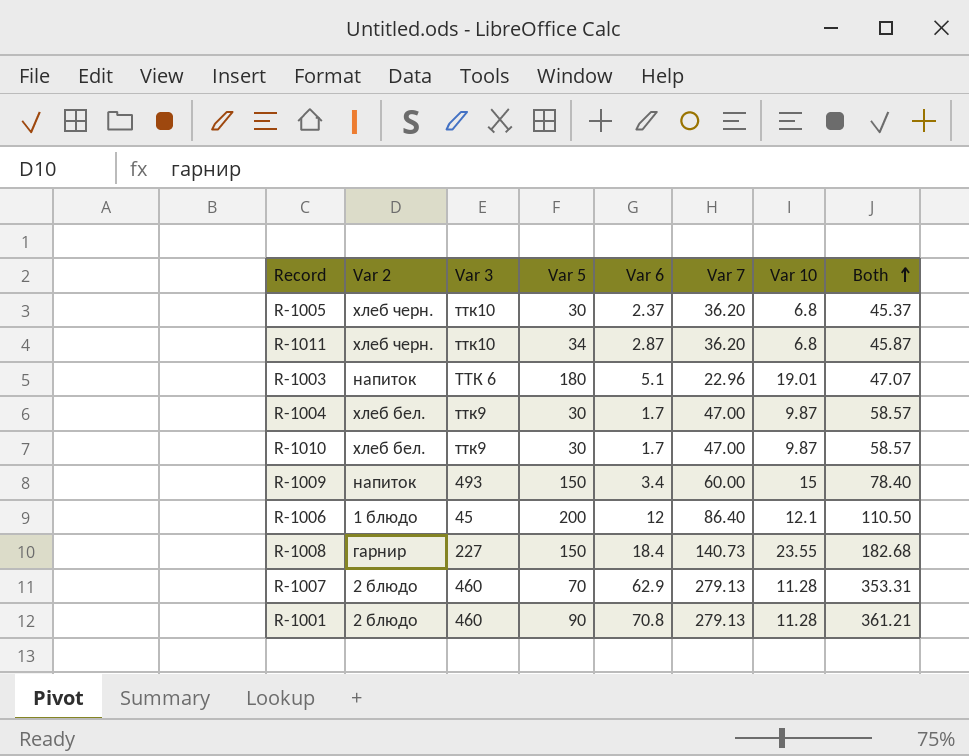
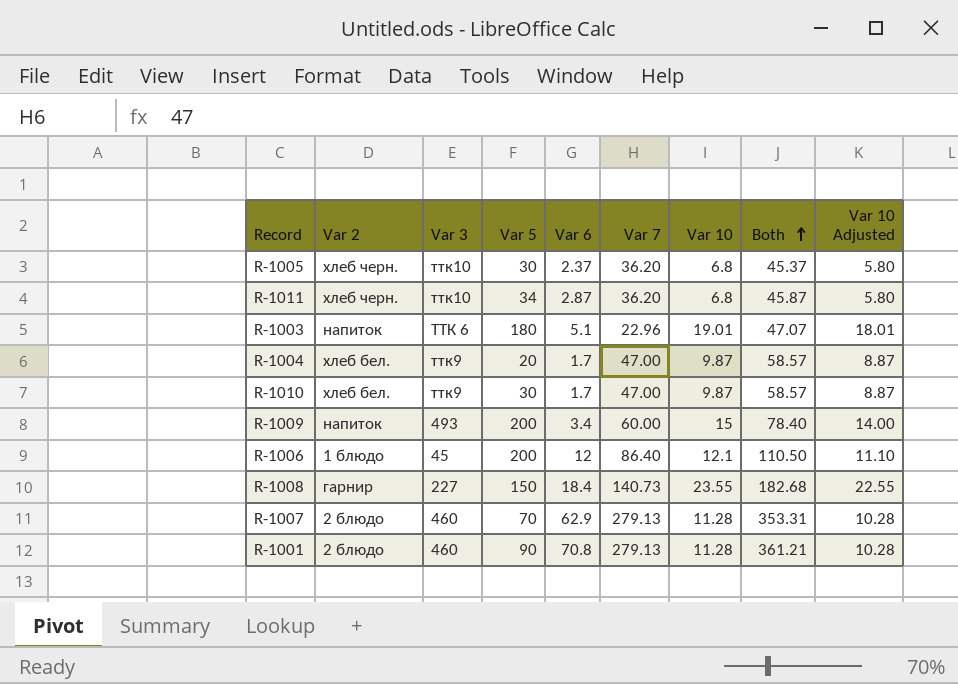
column Var 10 Adjusted | formula: none -> [Var 10] - 1
R-1004 | Var 5: 30 -> 20
R-1009 | Var 5: 150 -> 200

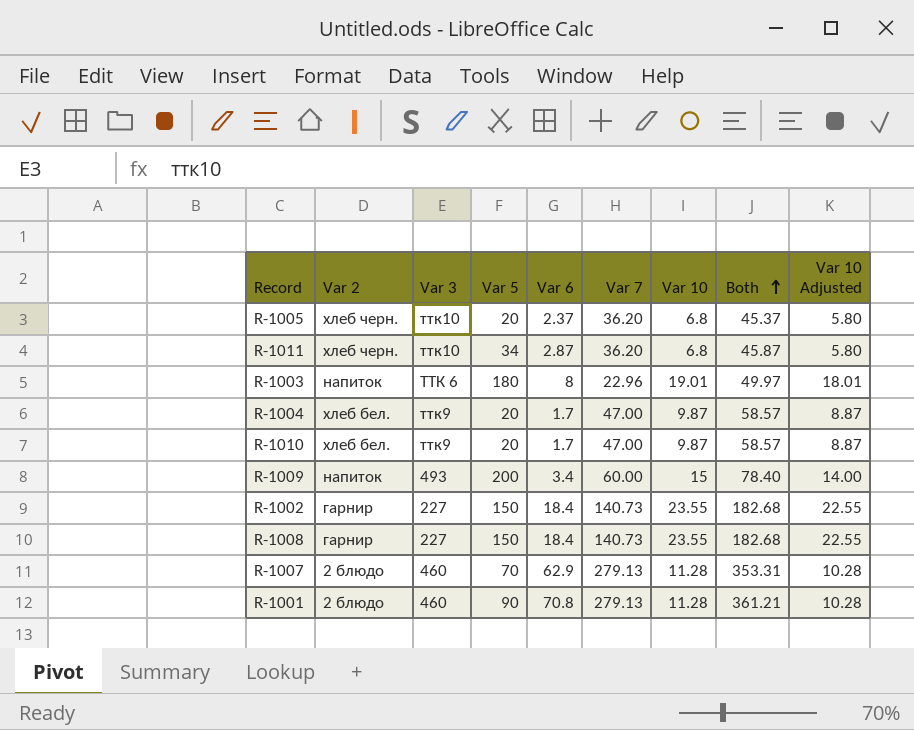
row R-1006: 1 блюдо | 45 | 200 | 12 | 86.40 | 12.1 | 110.50 | 11.10 -> none
R-1005 | Var 5: 30 -> 20
R-1003 | Var 6: 5.1 -> 8
R-1003 | Both: 47.07 -> 49.97
R-1010 | Var 5: 30 -> 20
row R-1002: none -> гарнир | 227 | 150 | 18.4 | 140.73 | 23.55 | 182.68 | 22.55

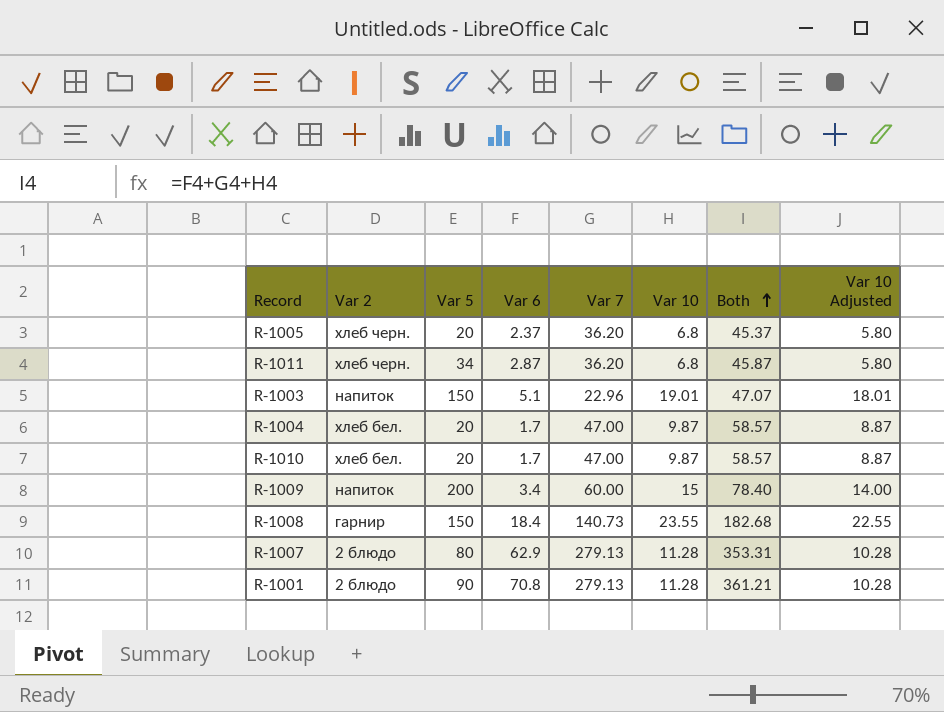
column Var 3 | position: 3 -> none
row R-1002: гарнир | 227 | 150 | 18.4 | 140.73 | 23.55 | 182.68 | 22.55 -> none
R-1003 | Var 5: 180 -> 150
R-1003 | Var 6: 8 -> 5.1
R-1003 | Both: 49.97 -> 47.07
R-1007 | Var 5: 70 -> 80

